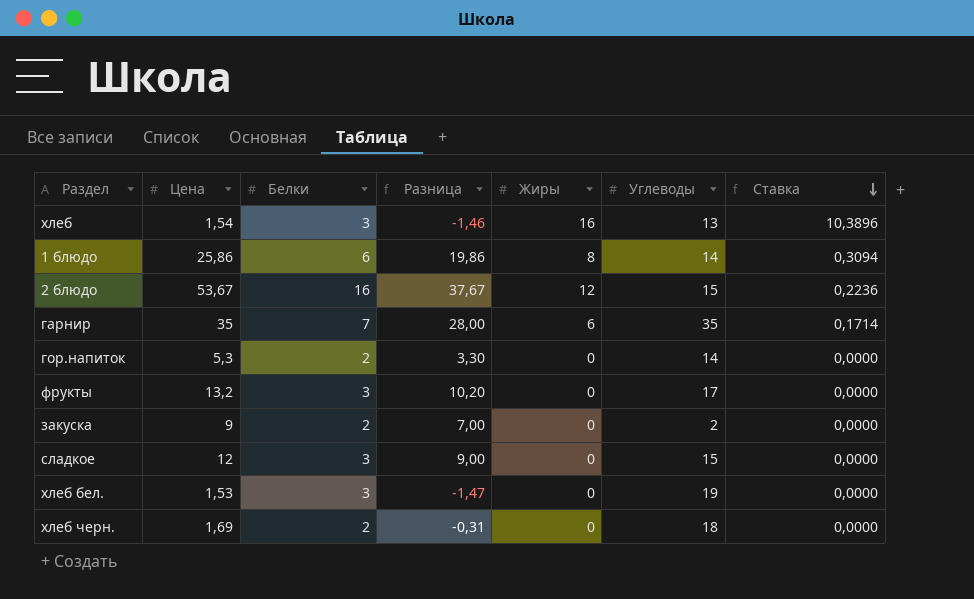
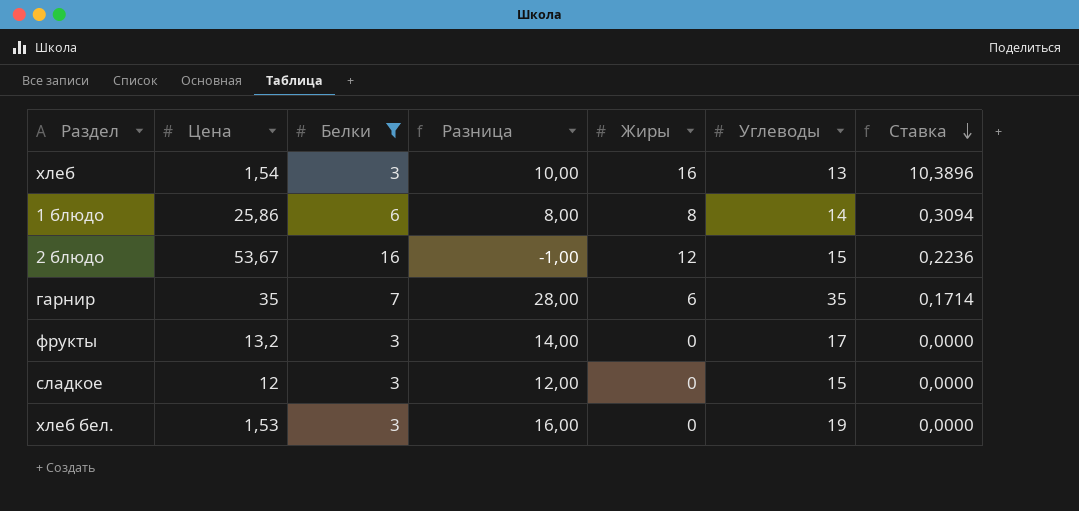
filter: none -> Белки != 2
column Разница | formula: [Цена] - [Белки] -> [Углеводы] - [Белки]

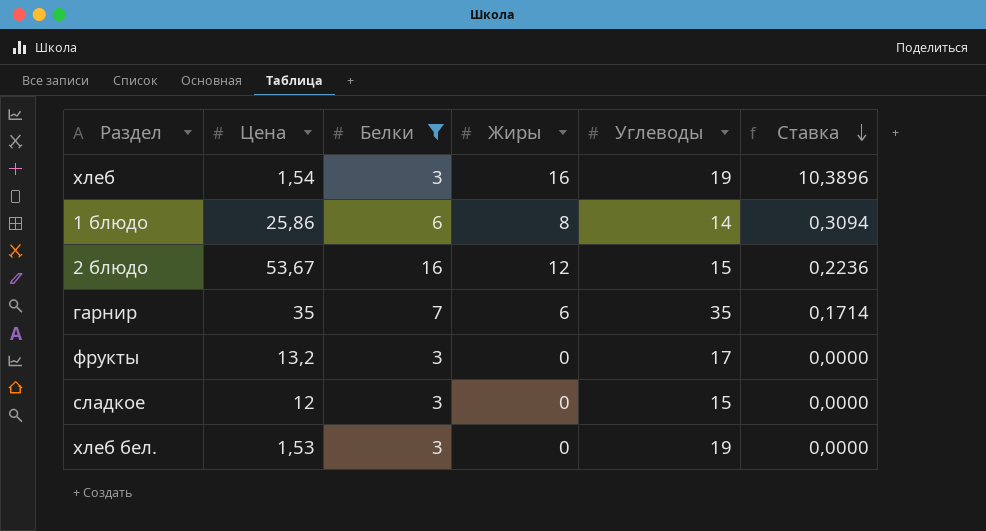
column Разница | formula: [Углеводы] - [Белки] -> none
хлеб | Углеводы: 13 -> 19

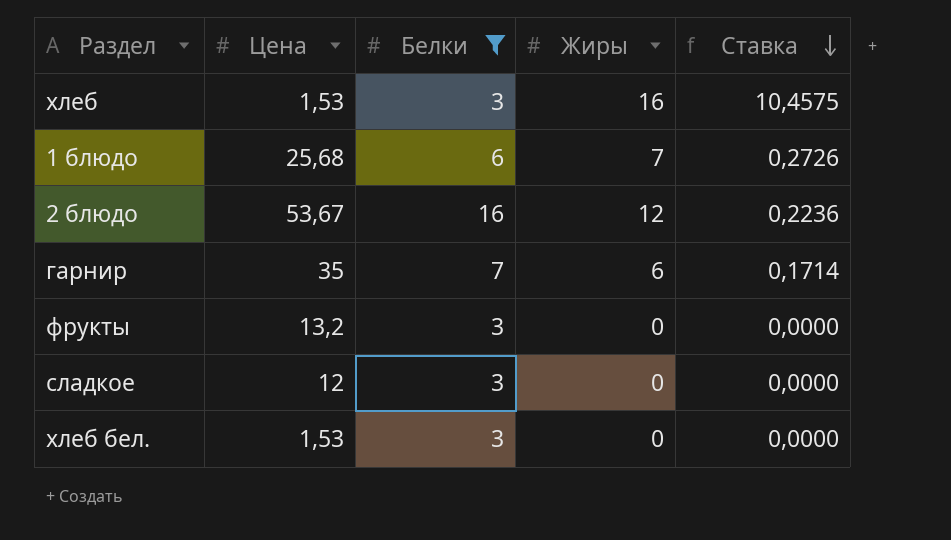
column Углеводы | position: 5 -> none
хлеб | Цена: 1,54 -> 1,53
хлеб | Ставка: 10,3896 -> 10,4575
1 блюдо | Цена: 25,86 -> 25,68
1 блюдо | Жиры: 8 -> 7
1 блюдо | Ставка: 0,3094 -> 0,2726

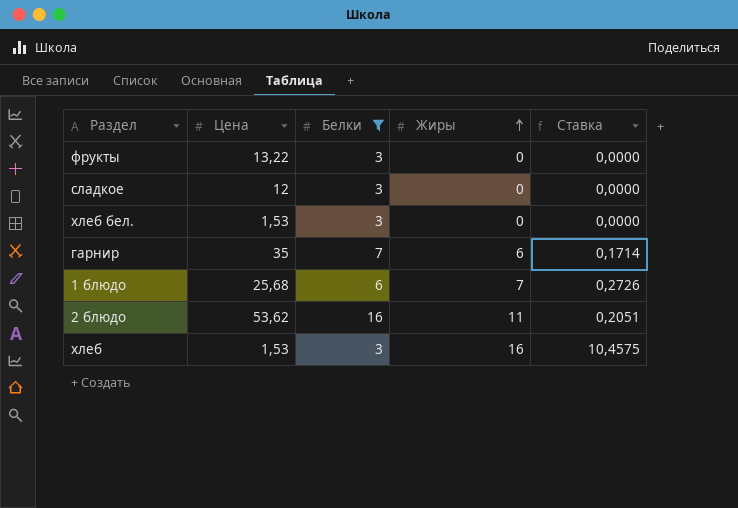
row order: Ставка descending -> Жиры ascending
фрукты | Цена: 13,2 -> 13,22
2 блюдо | Цена: 53,67 -> 53,62
2 блюдо | Жиры: 12 -> 11
2 блюдо | Ставка: 0,2236 -> 0,2051

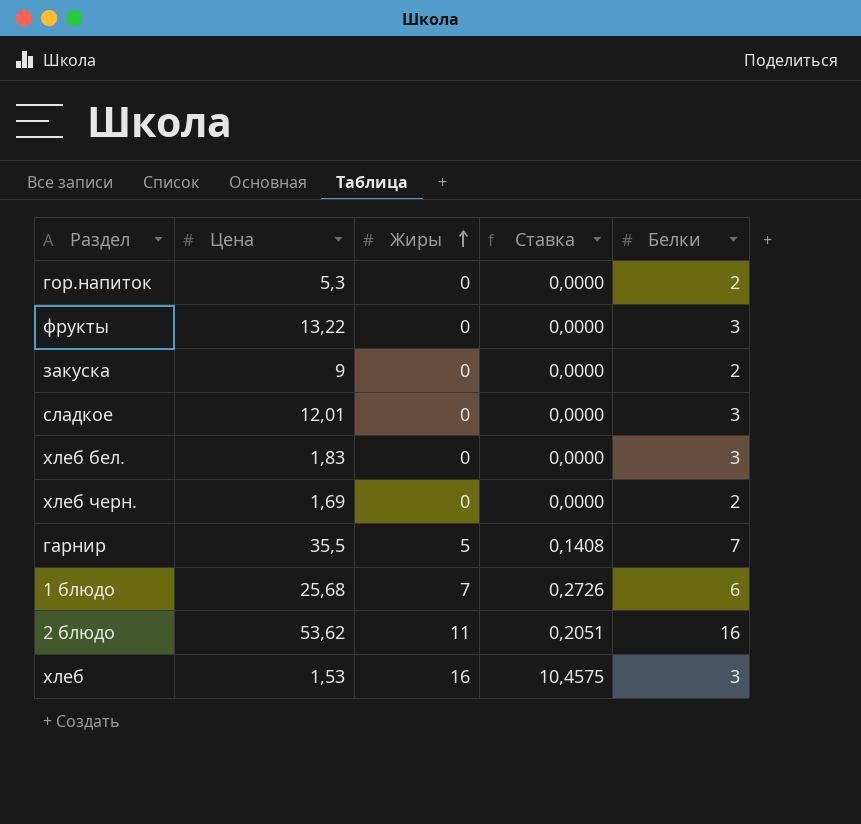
filter: Белки != 2 -> none
column Белки | position: 3 -> 5
сладкое | Цена: 12 -> 12,01
хлеб бел. | Цена: 1,53 -> 1,83
гарнир | Цена: 35 -> 35,5
гарнир | Жиры: 6 -> 5
гарнир | Ставка: 0,1714 -> 0,1408

